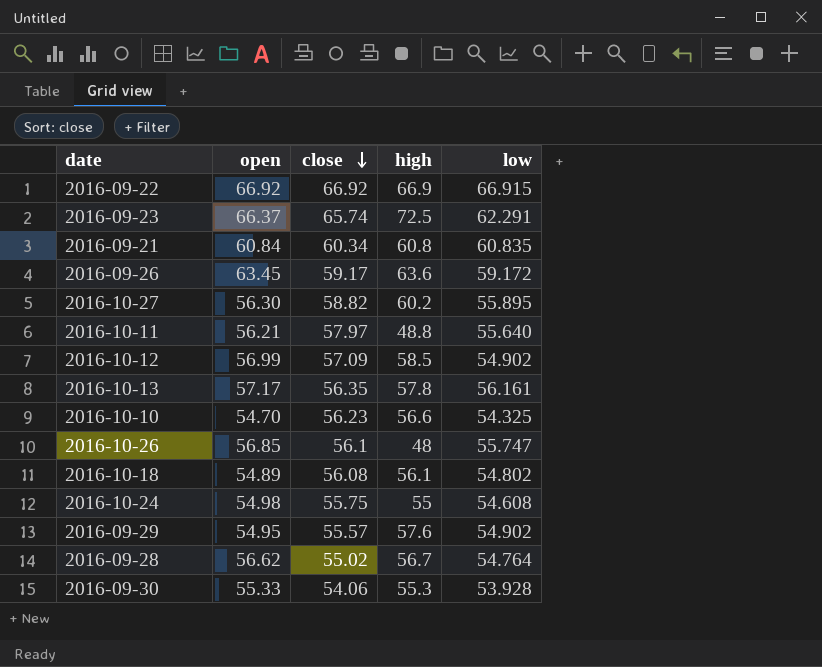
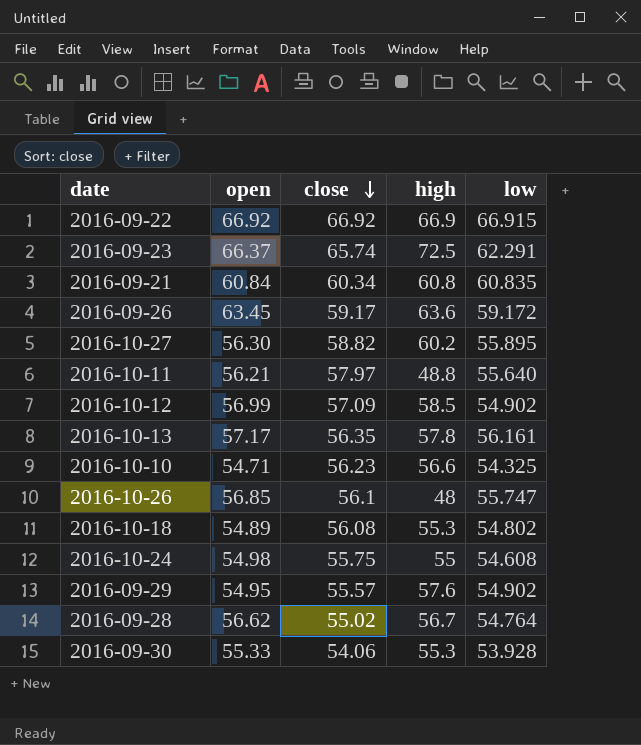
2016-10-10 | open: 54.70 -> 54.71
2016-10-18 | high: 56.1 -> 55.3

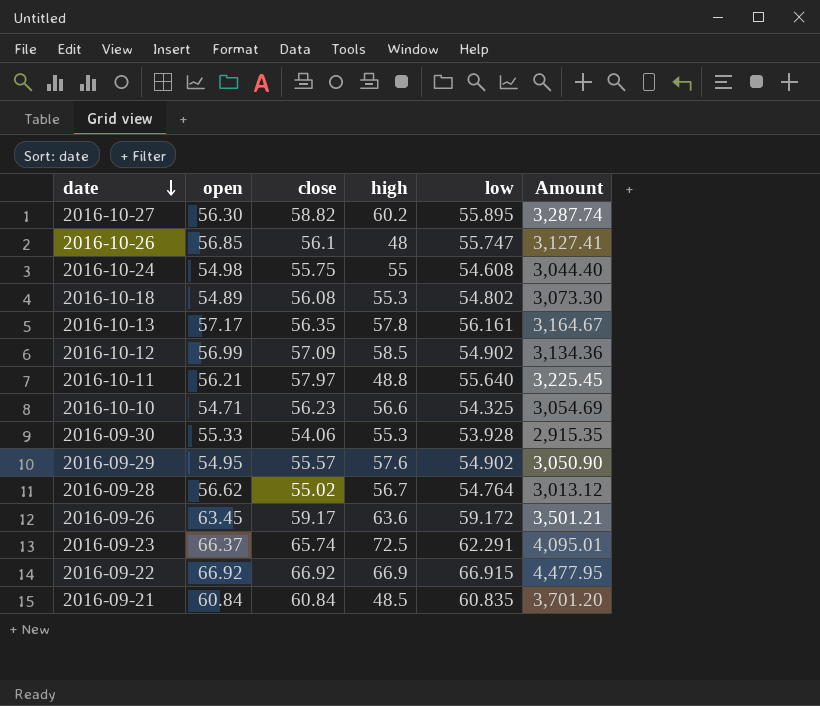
row order: close descending -> date descending
column Amount | formula: none -> [close] * [low]
2016-09-21 | close: 60.34 -> 60.84
2016-09-21 | high: 60.8 -> 48.5

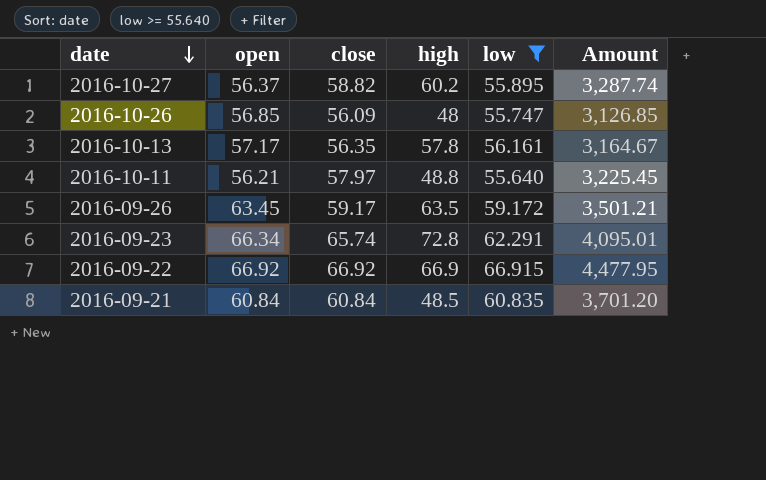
filter: none -> low >= 55.640
2016-10-27 | open: 56.30 -> 56.37
2016-10-26 | close: 56.1 -> 56.09
2016-10-26 | Amount: 3,127.41 -> 3,126.85
2016-09-26 | high: 63.6 -> 63.5
2016-09-23 | open: 66.37 -> 66.34
2016-09-23 | high: 72.5 -> 72.8

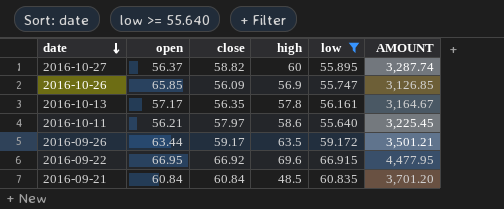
column name: Amount -> AMOUNT
row 2016-09-23: 66.34 | 65.74 | 72.8 | 62.291 | 4,095.01 -> none
2016-10-27 | high: 60.2 -> 60
2016-10-26 | open: 56.85 -> 65.85
2016-10-26 | high: 48 -> 56.9
2016-10-11 | high: 48.8 -> 58.6
2016-09-26 | open: 63.45 -> 63.44
2016-09-22 | open: 66.92 -> 66.95
2016-09-22 | high: 66.9 -> 69.6

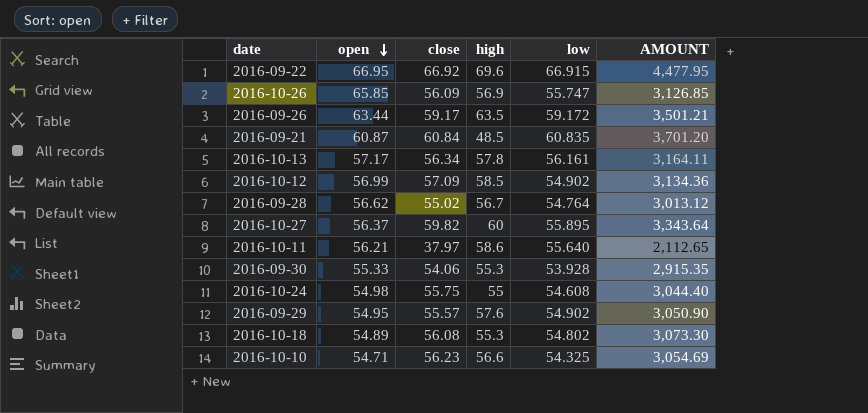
filter: low >= 55.640 -> none
row order: date descending -> open descending
2016-09-21 | open: 60.84 -> 60.87
2016-10-13 | close: 56.35 -> 56.34
2016-10-13 | AMOUNT: 3,164.67 -> 3,164.11
2016-10-27 | close: 58.82 -> 59.82
2016-10-27 | AMOUNT: 3,287.74 -> 3,343.64
2016-10-11 | close: 57.97 -> 37.97
2016-10-11 | AMOUNT: 3,225.45 -> 2,112.65

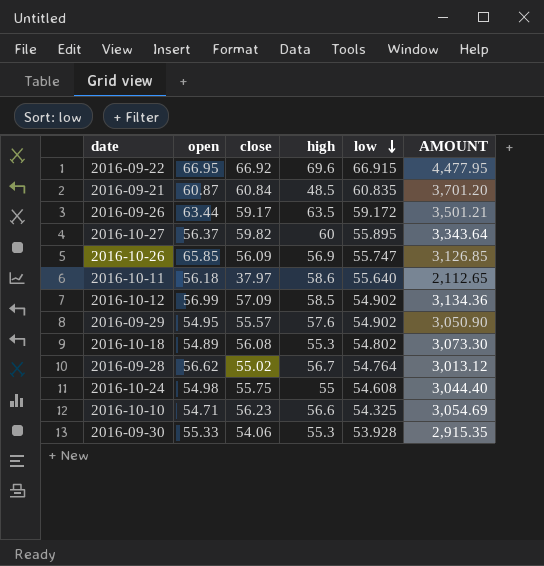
row order: open descending -> low descending
row 2016-10-13: 57.17 | 56.34 | 57.8 | 56.161 | 3,164.11 -> none
2016-10-11 | open: 56.21 -> 56.18

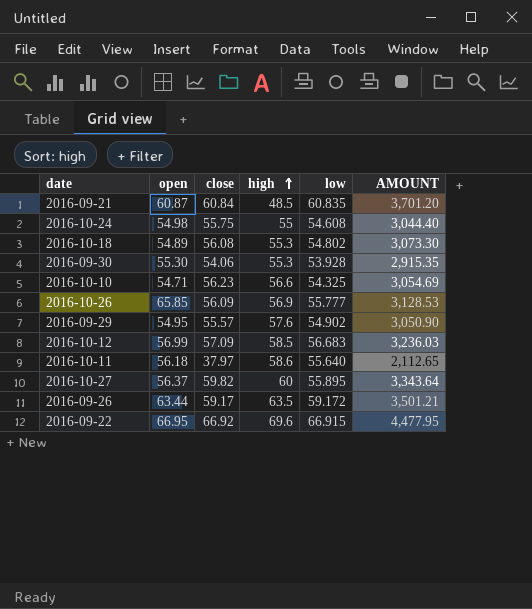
row order: low descending -> high ascending
row 2016-09-28: 56.62 | 55.02 | 56.7 | 54.764 | 3,013.12 -> none
2016-09-30 | open: 55.33 -> 55.30
2016-10-26 | low: 55.747 -> 55.777
2016-10-26 | AMOUNT: 3,126.85 -> 3,128.53
2016-10-12 | low: 54.902 -> 56.683
2016-10-12 | AMOUNT: 3,134.36 -> 3,236.03

